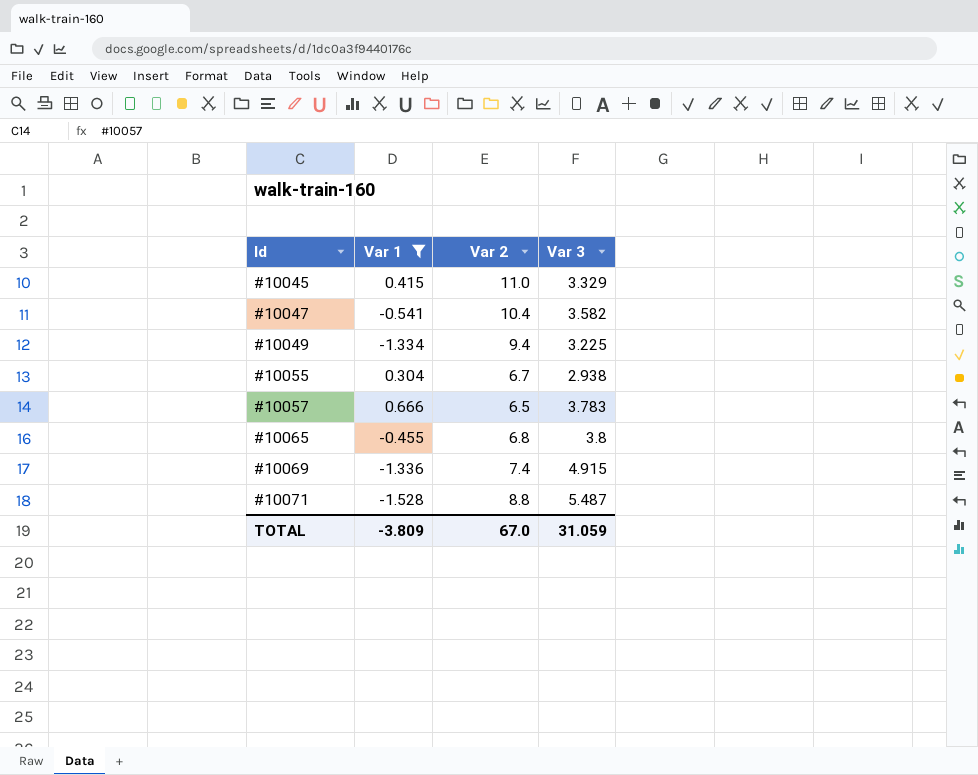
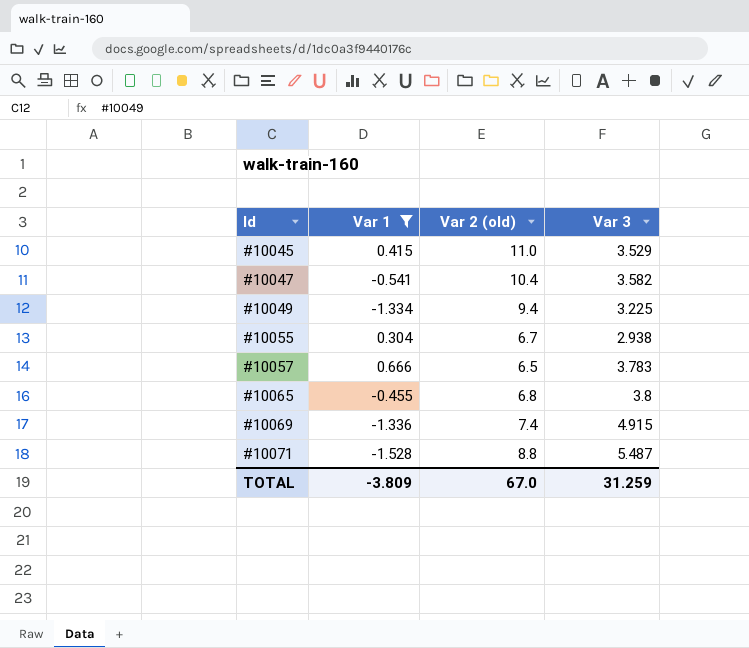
column name: Var 2 -> Var 2 (old)
#10045 | Var 3: 3.329 -> 3.529
TOTAL | Var 3: 31.059 -> 31.259

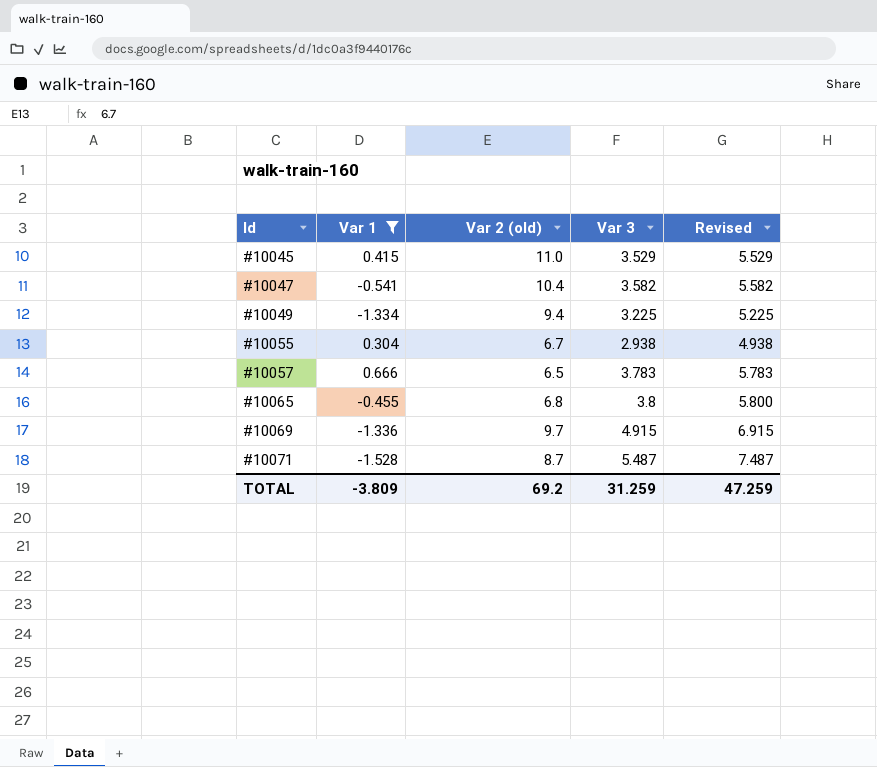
column Revised | formula: none -> [Var 3] + 2
#10069 | Var 2 (old): 7.4 -> 9.7
#10071 | Var 2 (old): 8.8 -> 8.7
TOTAL | Var 2 (old): 67.0 -> 69.2

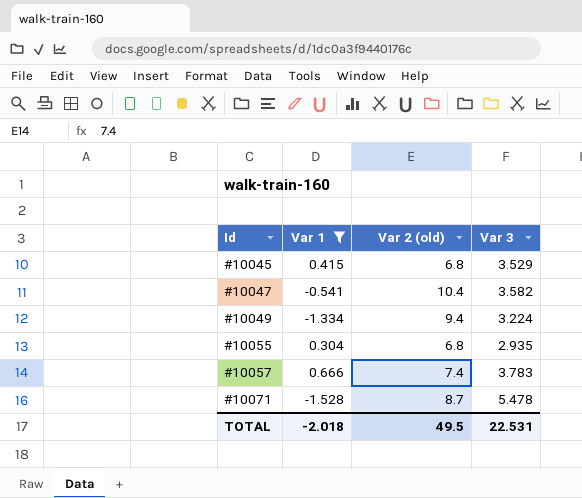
column Revised | formula: [Var 3] + 2 -> none
row #10065: -0.455 | 6.8 | 3.8 | 5.800 -> none
row #10069: -1.336 | 9.7 | 4.915 | 6.915 -> none
#10045 | Var 2 (old): 11.0 -> 6.8
#10049 | Var 3: 3.225 -> 3.224
#10055 | Var 2 (old): 6.7 -> 6.8
#10055 | Var 3: 2.938 -> 2.935
#10057 | Var 2 (old): 6.5 -> 7.4
#10071 | Var 3: 5.487 -> 5.478
TOTAL | Var 1: -3.809 -> -2.018
TOTAL | Var 2 (old): 69.2 -> 49.5
TOTAL | Var 3: 31.259 -> 22.531

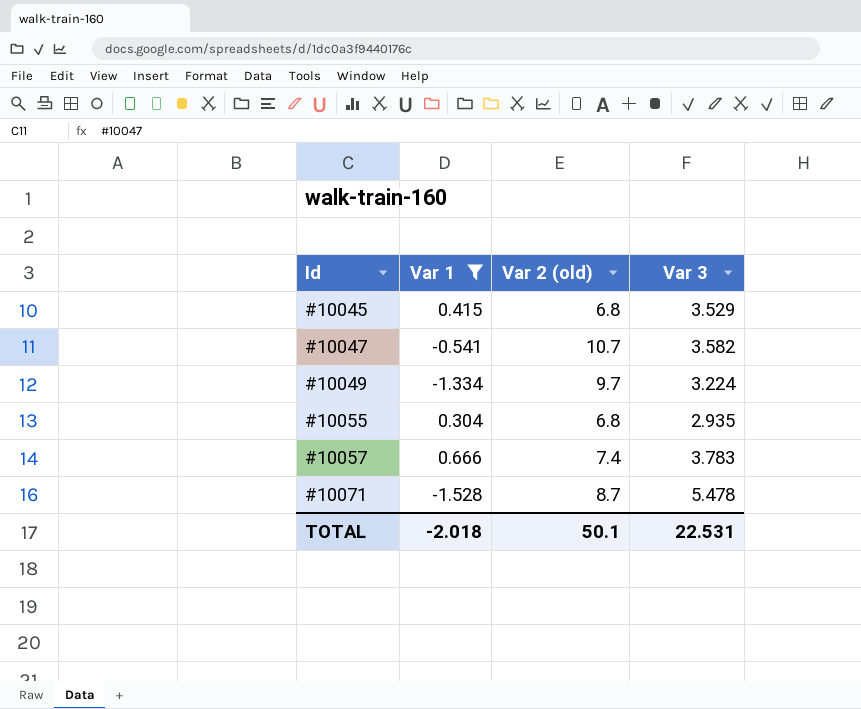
#10047 | Var 2 (old): 10.4 -> 10.7
#10049 | Var 2 (old): 9.4 -> 9.7
TOTAL | Var 2 (old): 49.5 -> 50.1

